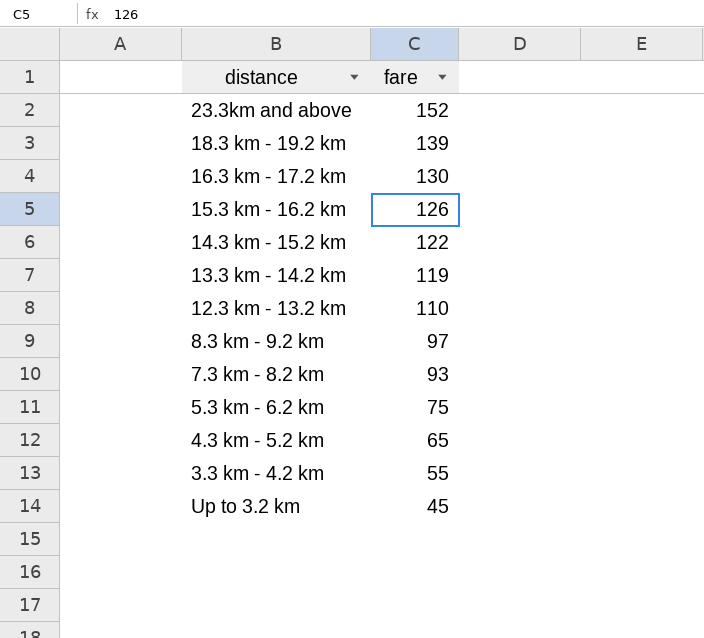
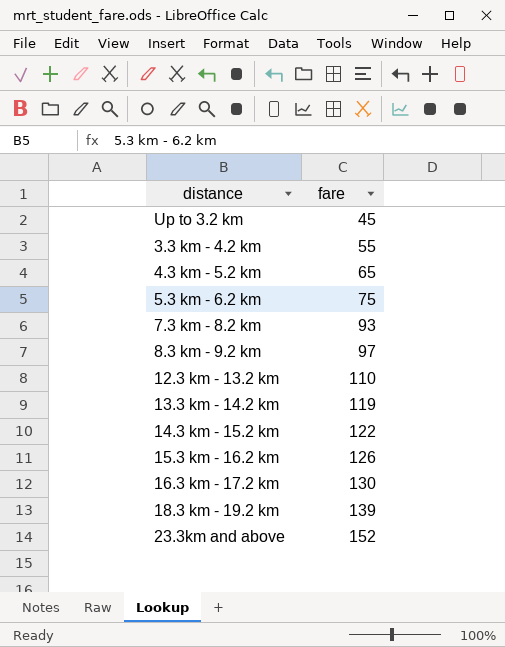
row order: fare descending -> fare ascending

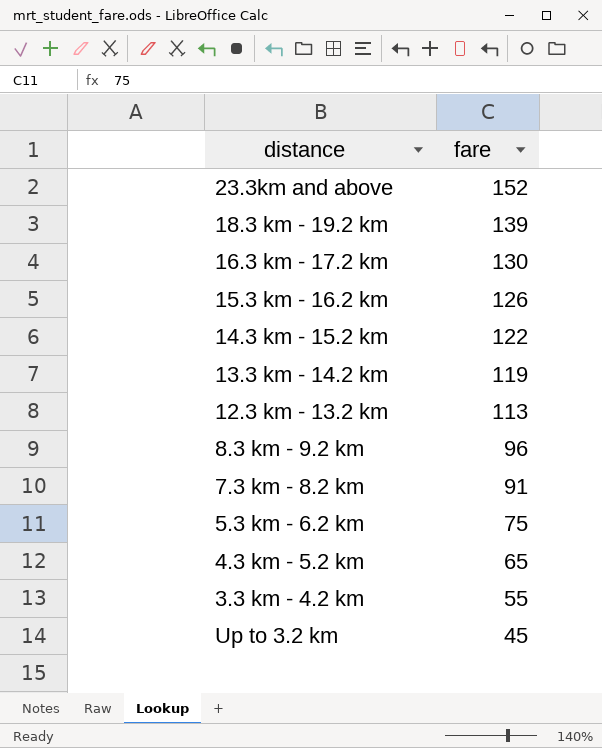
row order: fare ascending -> fare descending
12.3 km - 13.2 km | fare: 110 -> 113
8.3 km - 9.2 km | fare: 97 -> 96
7.3 km - 8.2 km | fare: 93 -> 91

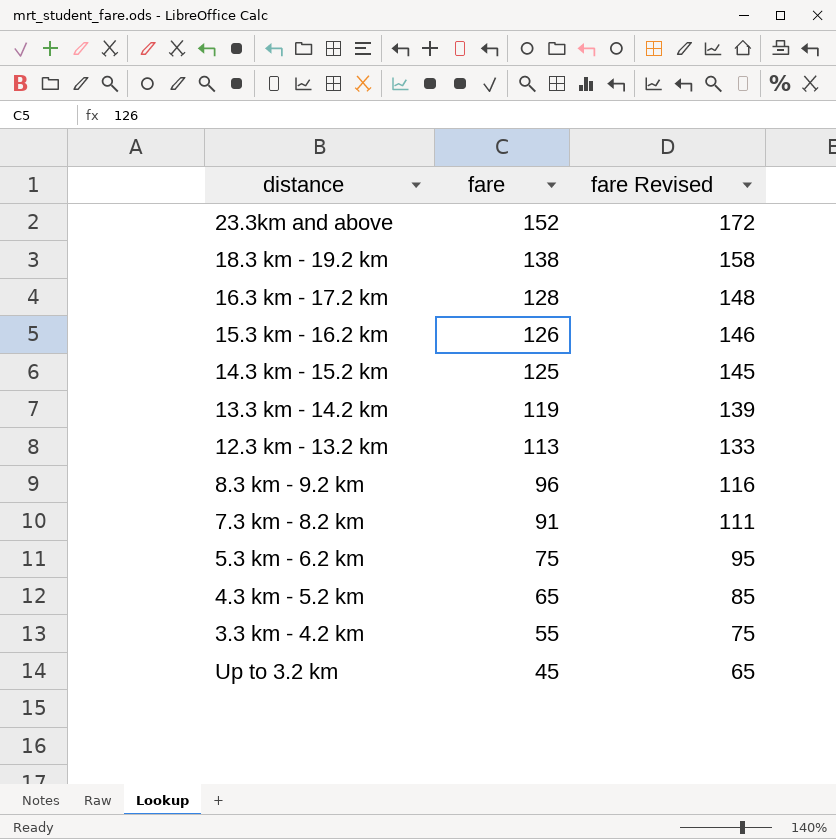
column fare Revised | formula: none -> [fare] + 20
18.3 km - 19.2 km | fare: 139 -> 138
16.3 km - 17.2 km | fare: 130 -> 128
14.3 km - 15.2 km | fare: 122 -> 125

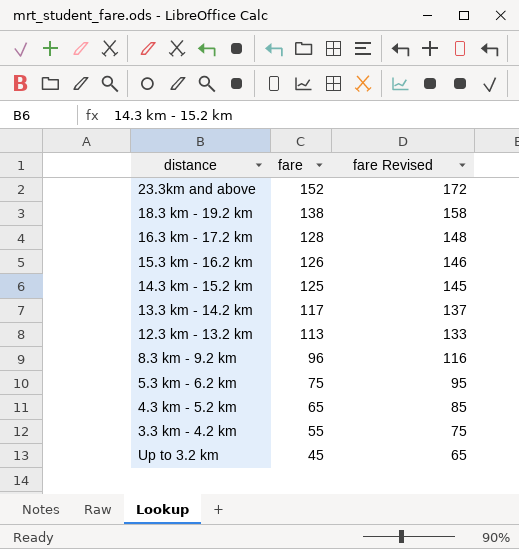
row 7.3 km - 8.2 km: 91 | 111 -> none
13.3 km - 14.2 km | fare: 119 -> 117
13.3 km - 14.2 km | fare Revised: 139 -> 137

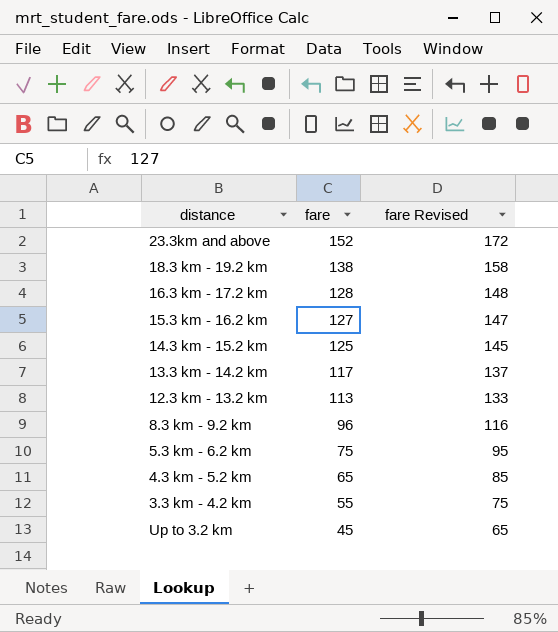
15.3 km - 16.2 km | fare: 126 -> 127
15.3 km - 16.2 km | fare Revised: 146 -> 147

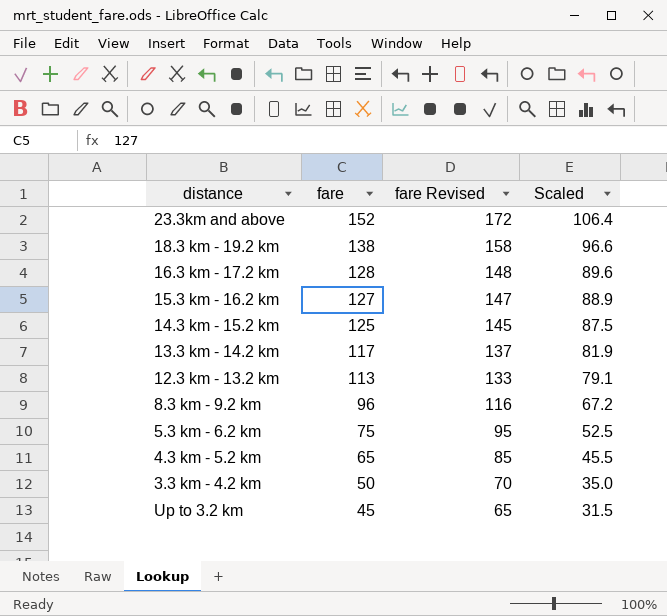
column Scaled | formula: none -> [fare] * 0.7
3.3 km - 4.2 km | fare: 55 -> 50
3.3 km - 4.2 km | fare Revised: 75 -> 70

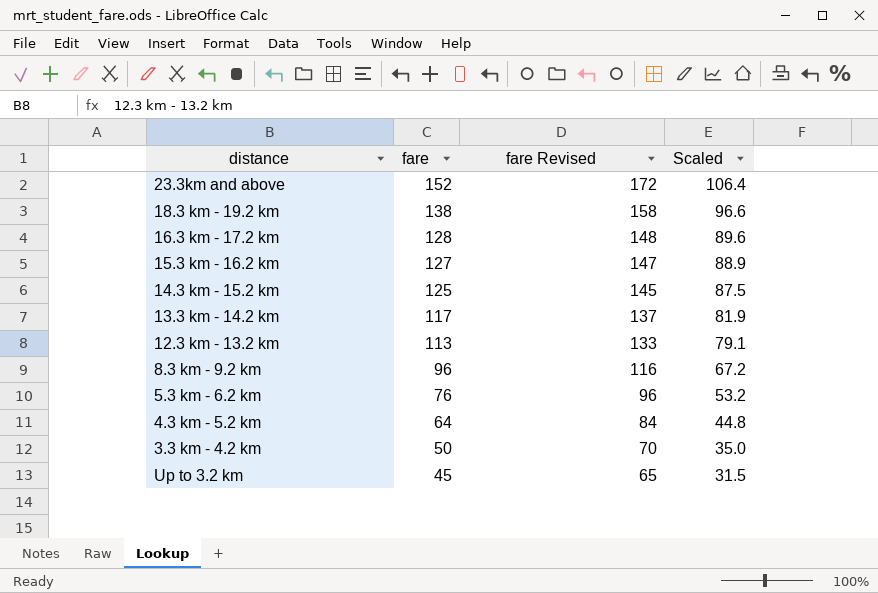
5.3 km - 6.2 km | fare: 75 -> 76
5.3 km - 6.2 km | fare Revised: 95 -> 96
5.3 km - 6.2 km | Scaled: 52.5 -> 53.2
4.3 km - 5.2 km | fare: 65 -> 64
4.3 km - 5.2 km | fare Revised: 85 -> 84
4.3 km - 5.2 km | Scaled: 45.5 -> 44.8

